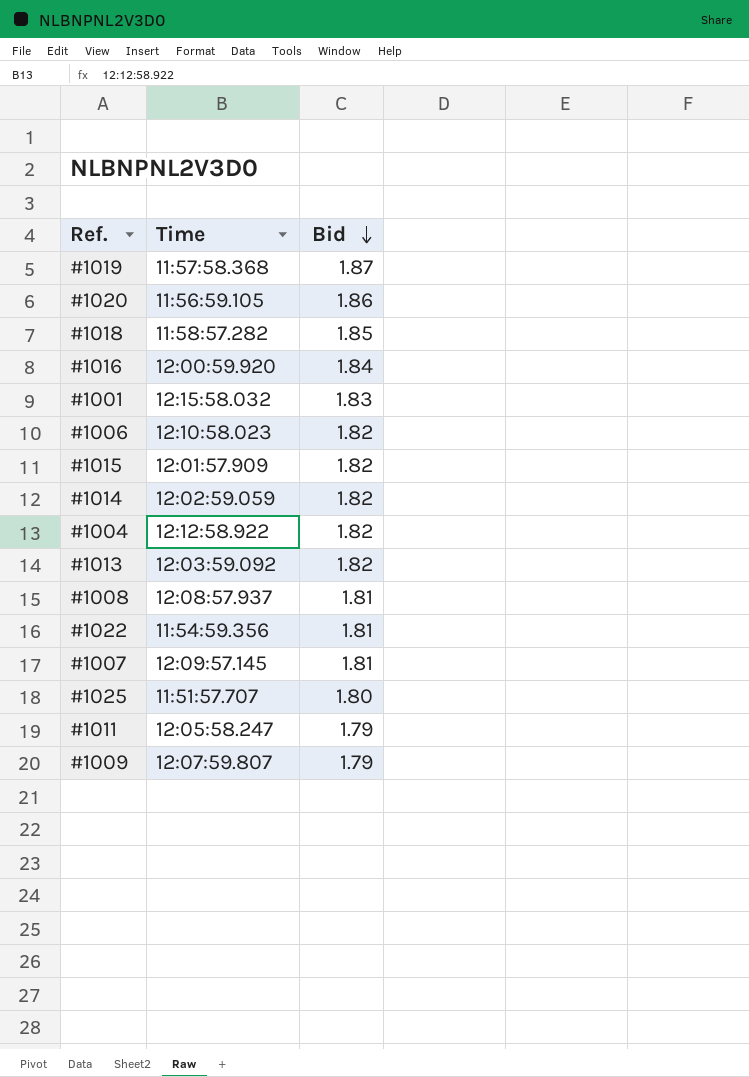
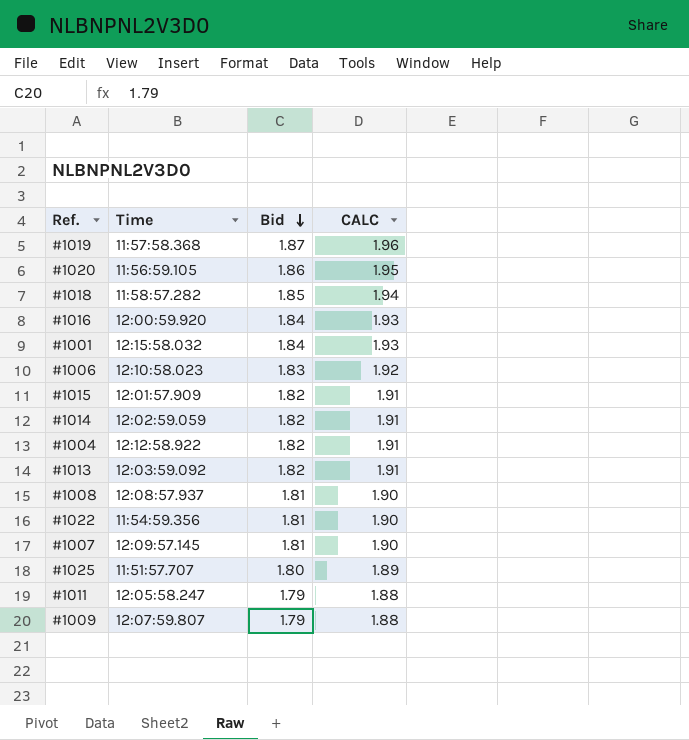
column CALC | formula: none -> [Bid] * 1.05
#1001 | Bid: 1.83 -> 1.84
#1006 | Bid: 1.82 -> 1.83

